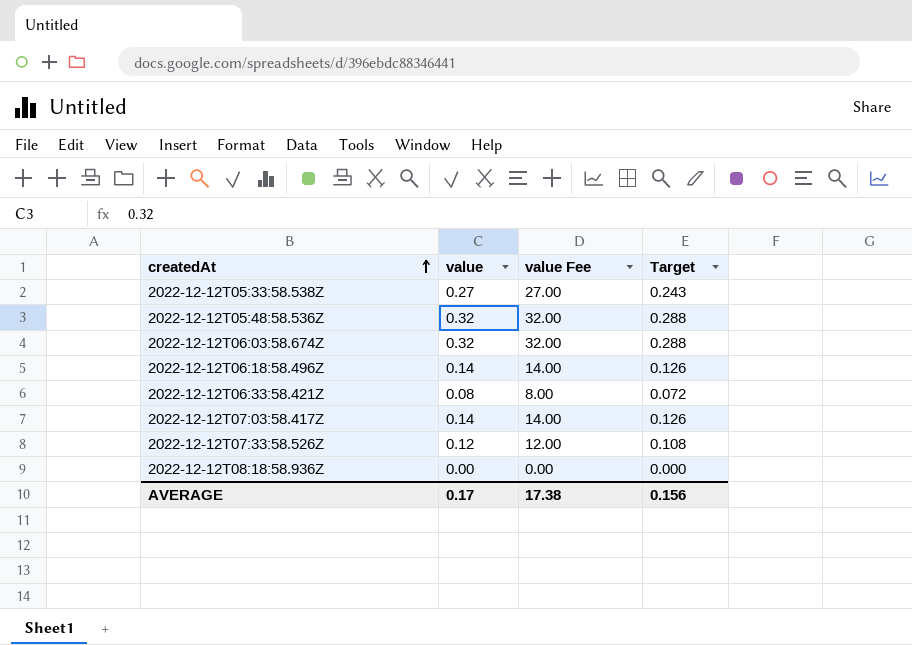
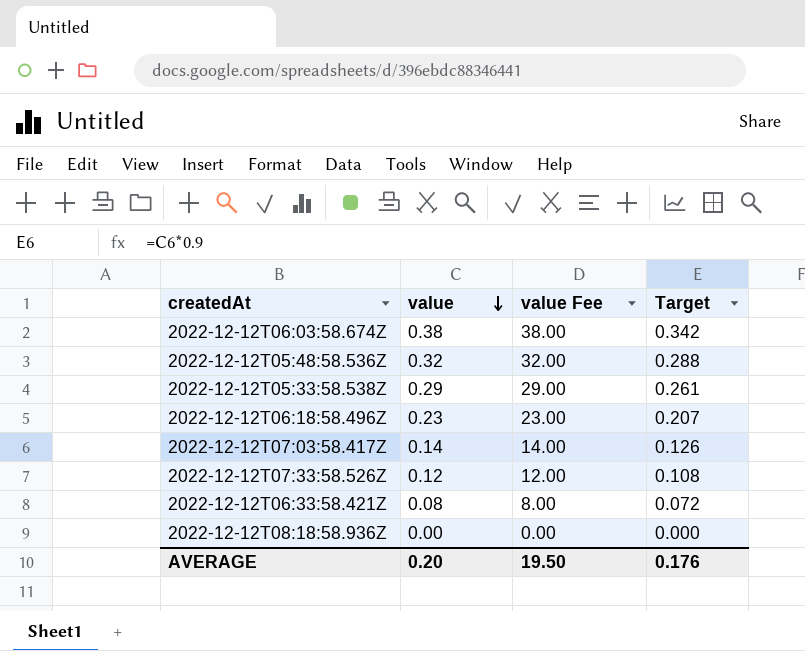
row order: createdAt ascending -> value descending
2022-12-12T06:03:58.674Z | value: 0.32 -> 0.38
2022-12-12T06:03:58.674Z | value Fee: 32.00 -> 38.00
2022-12-12T06:03:58.674Z | Target: 0.288 -> 0.342
2022-12-12T05:33:58.538Z | value: 0.27 -> 0.29
2022-12-12T05:33:58.538Z | value Fee: 27.00 -> 29.00
2022-12-12T05:33:58.538Z | Target: 0.243 -> 0.261
2022-12-12T06:18:58.496Z | value: 0.14 -> 0.23
2022-12-12T06:18:58.496Z | value Fee: 14.00 -> 23.00
2022-12-12T06:18:58.496Z | Target: 0.126 -> 0.207
AVERAGE | value: 0.17 -> 0.20
AVERAGE | value Fee: 17.38 -> 19.50
AVERAGE | Target: 0.156 -> 0.176

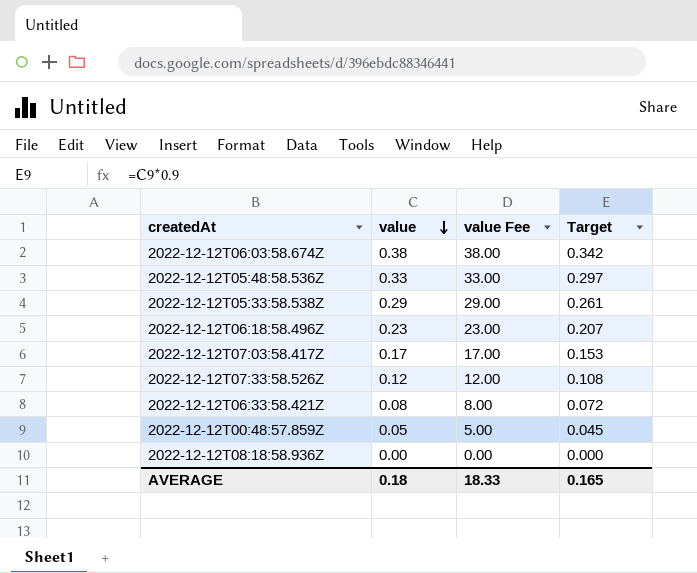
2022-12-12T05:48:58.536Z | value: 0.32 -> 0.33
2022-12-12T05:48:58.536Z | value Fee: 32.00 -> 33.00
2022-12-12T05:48:58.536Z | Target: 0.288 -> 0.297
2022-12-12T07:03:58.417Z | value: 0.14 -> 0.17
2022-12-12T07:03:58.417Z | value Fee: 14.00 -> 17.00
2022-12-12T07:03:58.417Z | Target: 0.126 -> 0.153
row 2022-12-12T00:48:57.859Z: none -> 0.05 | 5.00 | 0.045
AVERAGE | value: 0.20 -> 0.18
AVERAGE | value Fee: 19.50 -> 18.33
AVERAGE | Target: 0.176 -> 0.165

